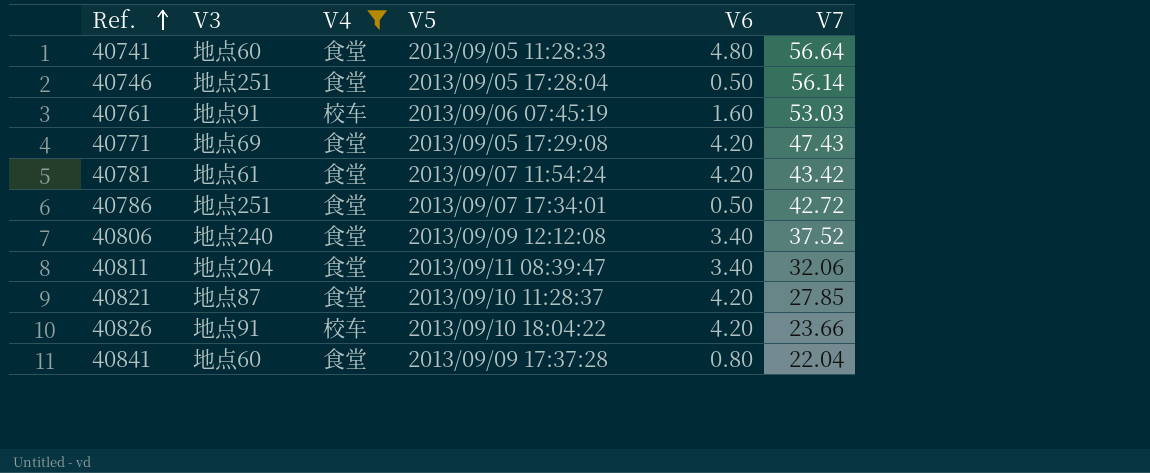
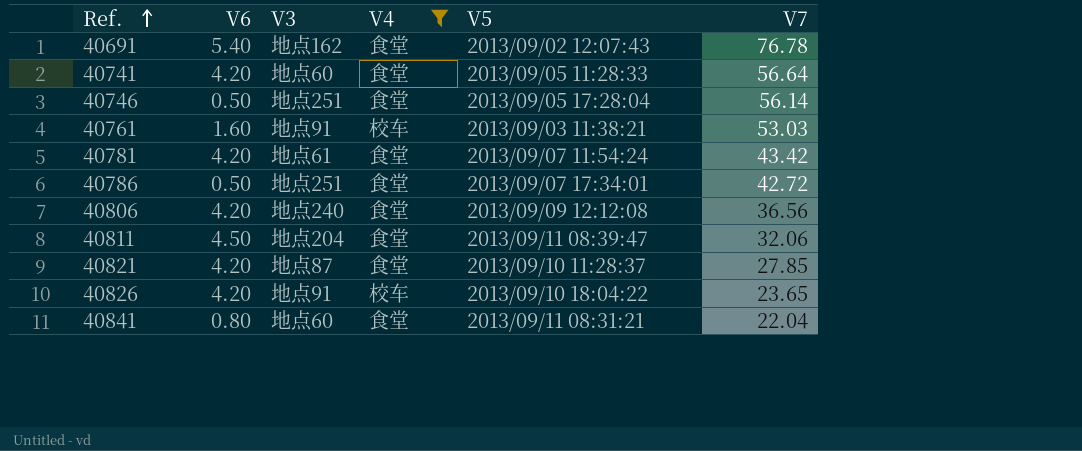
column V6 | position: 5 -> 2
row 40771: 地点69 | 食堂 | 2013/09/05 17:29:08 | 4.20 | 47.43 -> none
row 40691: none -> 5.40 | 地点162 | 食堂 | 2013/09/02 12:07:43 | 76.78
40741 | V6: 4.80 -> 4.20
40761 | V5: 2013/09/06 07:45:19 -> 2013/09/03 11:38:21
40806 | V6: 3.40 -> 4.20
40806 | V7: 37.52 -> 36.56
40811 | V6: 3.40 -> 4.50
40826 | V7: 23.66 -> 23.65
40841 | V5: 2013/09/09 17:37:28 -> 2013/09/11 08:31:21

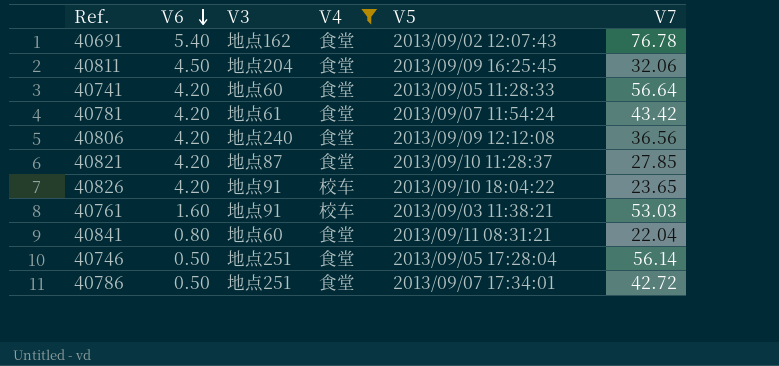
row order: Ref. ascending -> V6 descending
40811 | V5: 2013/09/11 08:39:47 -> 2013/09/09 16:25:45

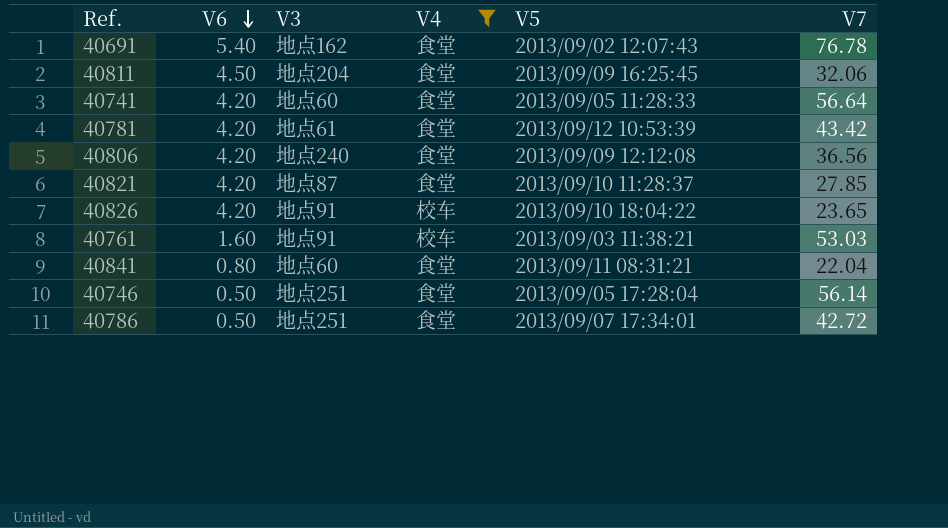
40781 | V5: 2013/09/07 11:54:24 -> 2013/09/12 10:53:39

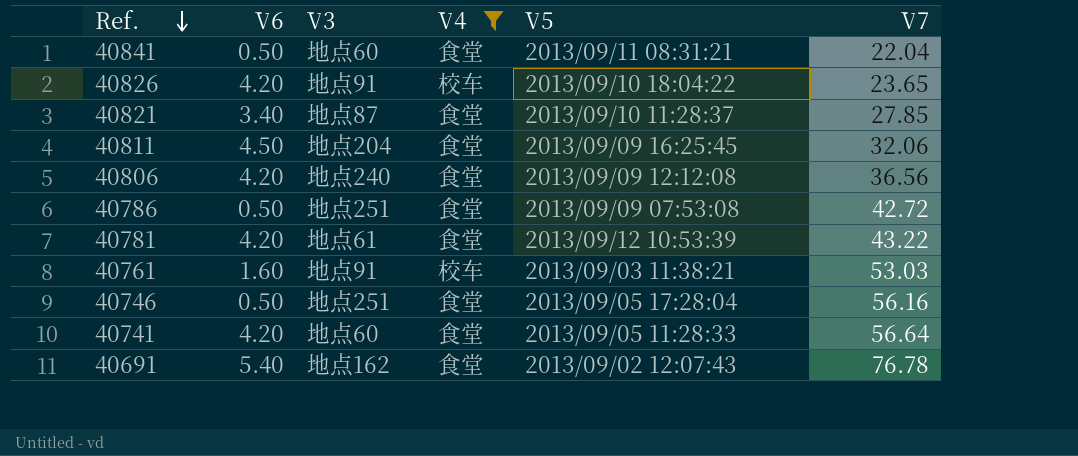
row order: V6 descending -> Ref. descending
40841 | V6: 0.80 -> 0.50
40821 | V6: 4.20 -> 3.40
40786 | V5: 2013/09/07 17:34:01 -> 2013/09/09 07:53:08
40781 | V7: 43.42 -> 43.22
40746 | V7: 56.14 -> 56.16

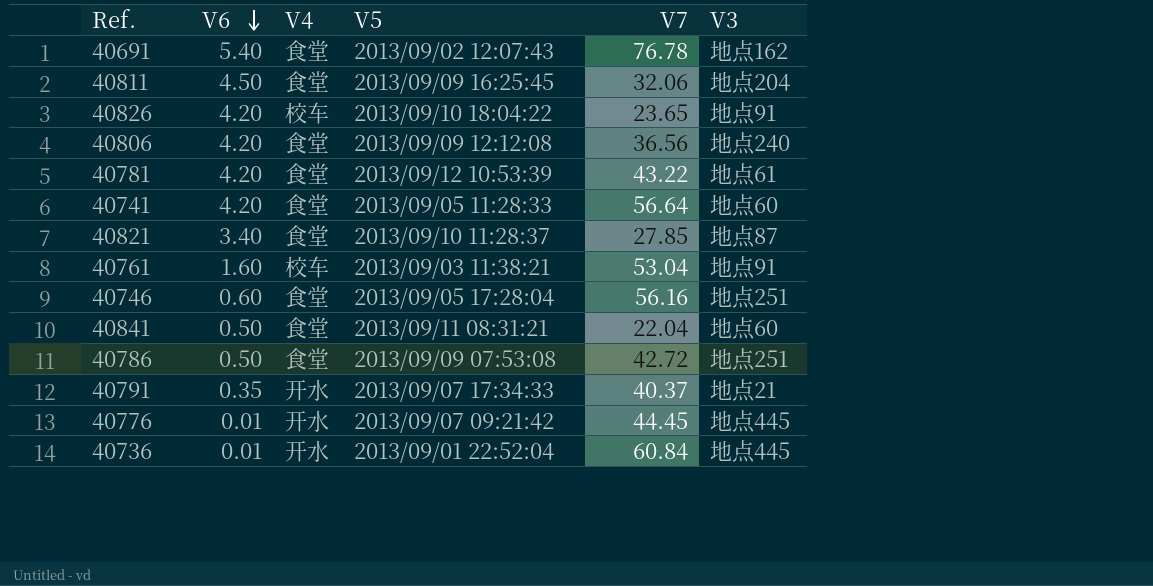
filter: V4 != 开水 -> none
row order: Ref. descending -> V6 descending
column V3 | position: 3 -> 6
40761 | V7: 53.03 -> 53.04
40746 | V6: 0.50 -> 0.60

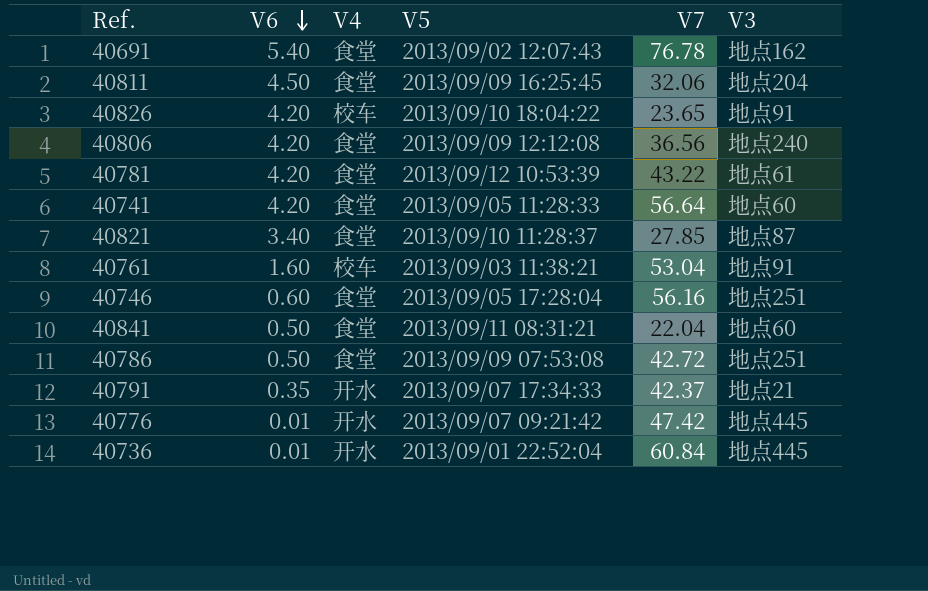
40791 | V7: 40.37 -> 42.37
40776 | V7: 44.45 -> 47.42

